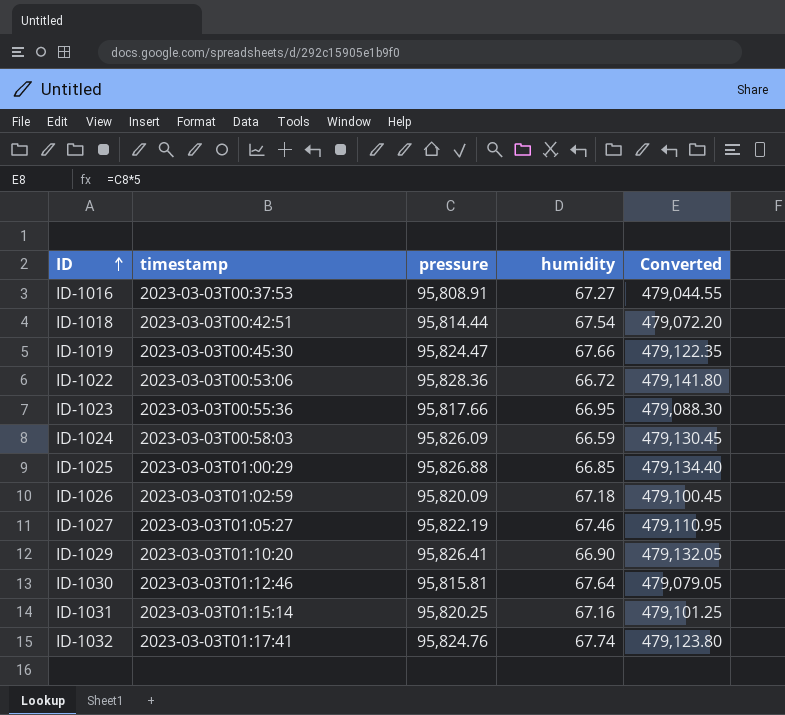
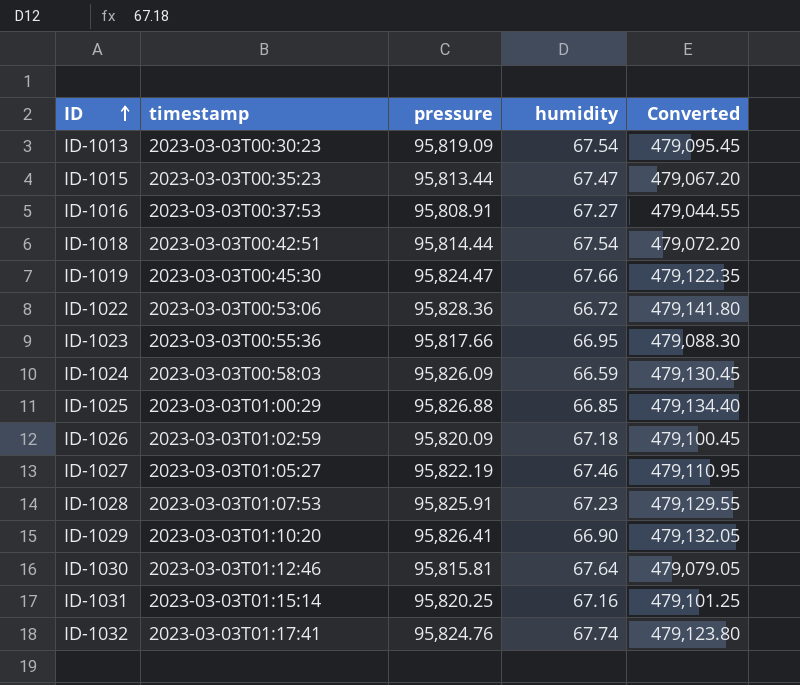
row ID-1013: none -> 2023-03-03T00:30:23 | 95,819.09 | 67.54 | 479,095.45
row ID-1015: none -> 2023-03-03T00:35:23 | 95,813.44 | 67.47 | 479,067.20
row ID-1028: none -> 2023-03-03T01:07:53 | 95,825.91 | 67.23 | 479,129.55

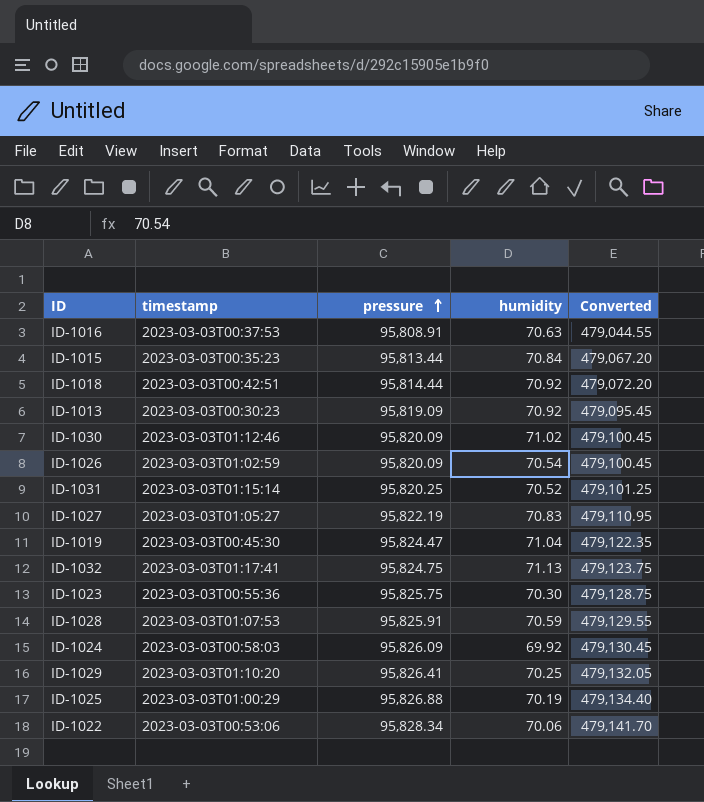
row order: ID ascending -> pressure ascending
ID-1016 | humidity: 67.27 -> 70.63
ID-1015 | humidity: 67.47 -> 70.84
ID-1018 | humidity: 67.54 -> 70.92
ID-1013 | humidity: 67.54 -> 70.92
ID-1030 | pressure: 95,815.81 -> 95,820.09
ID-1030 | humidity: 67.64 -> 71.02
ID-1030 | Converted: 479,079.05 -> 479,100.45
ID-1026 | humidity: 67.18 -> 70.54
ID-1031 | humidity: 67.16 -> 70.52
ID-1027 | humidity: 67.46 -> 70.83
ID-1019 | humidity: 67.66 -> 71.04
ID-1032 | pressure: 95,824.76 -> 95,824.75
ID-1032 | humidity: 67.74 -> 71.13
ID-1032 | Converted: 479,123.80 -> 479,123.75
ID-1023 | pressure: 95,817.66 -> 95,825.75
ID-1023 | humidity: 66.95 -> 70.30
ID-1023 | Converted: 479,088.30 -> 479,128.75
ID-1028 | humidity: 67.23 -> 70.59
ID-1024 | humidity: 66.59 -> 69.92
ID-1029 | humidity: 66.90 -> 70.25
ID-1025 | humidity: 66.85 -> 70.19
ID-1022 | pressure: 95,828.36 -> 95,828.34
ID-1022 | humidity: 66.72 -> 70.06
ID-1022 | Converted: 479,141.80 -> 479,141.70

